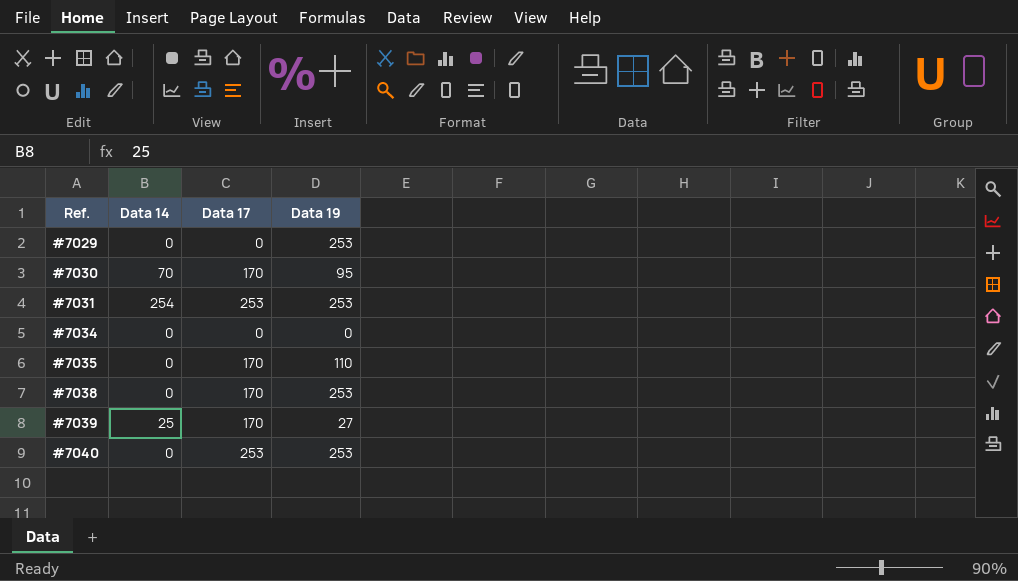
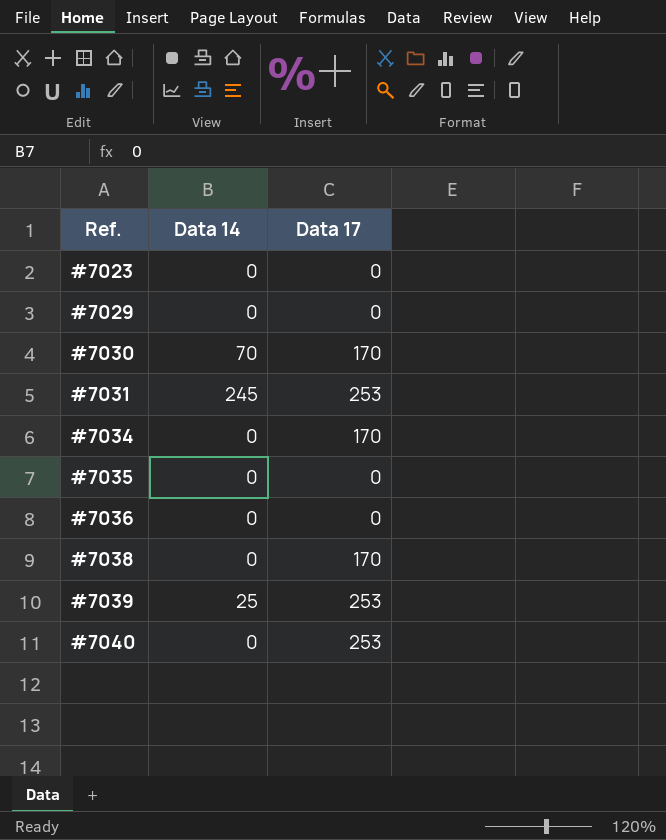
column Data 19 | position: 4 -> none
row #7023: none -> 0 | 0
#7031 | Data 14: 254 -> 245
#7034 | Data 17: 0 -> 170
#7035 | Data 17: 170 -> 0
row #7036: none -> 0 | 0
#7039 | Data 17: 170 -> 253

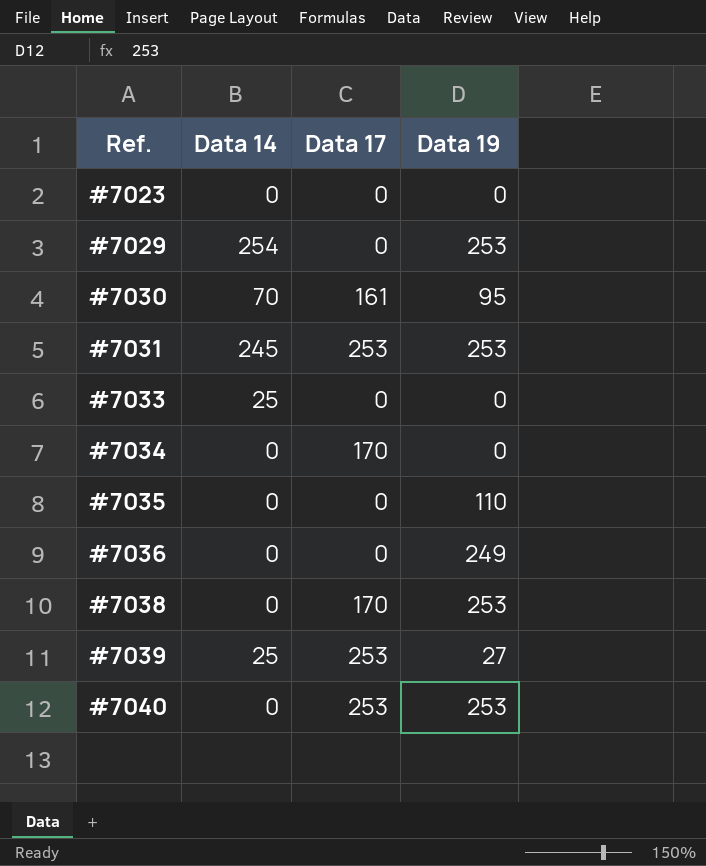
column Data 19 | position: none -> 4
#7029 | Data 14: 0 -> 254
#7030 | Data 17: 170 -> 161
row #7033: none -> 25 | 0 | 0

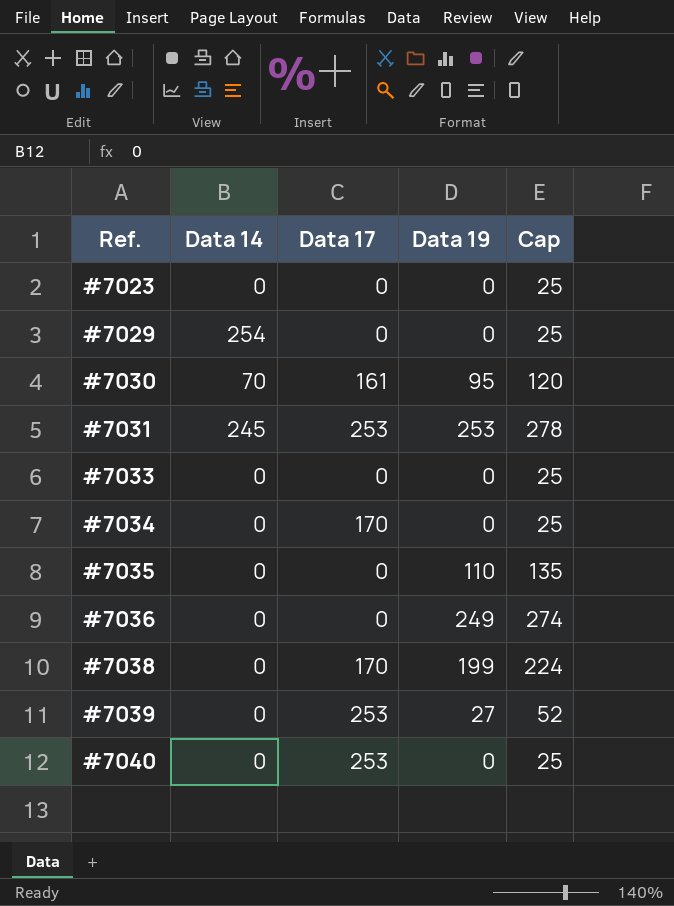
column Cap | formula: none -> [Data 19] + 25
#7029 | Data 19: 253 -> 0
#7033 | Data 14: 25 -> 0
#7038 | Data 19: 253 -> 199
#7039 | Data 14: 25 -> 0
#7040 | Data 19: 253 -> 0

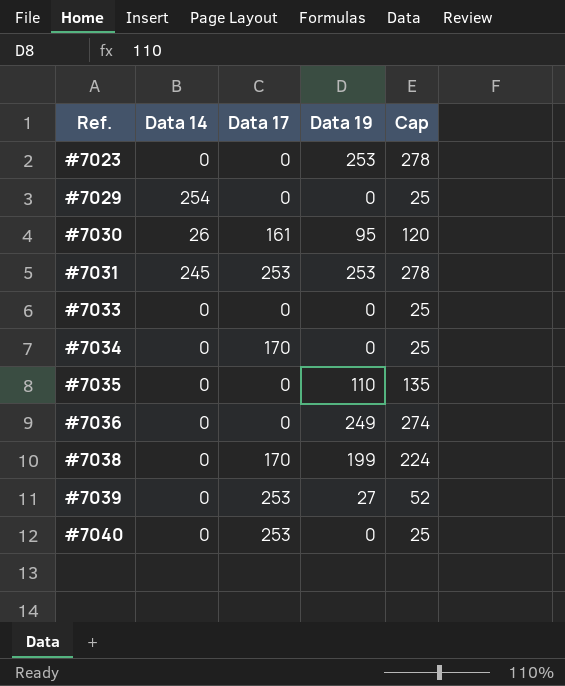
#7023 | Data 19: 0 -> 253
#7023 | Cap: 25 -> 278
#7030 | Data 14: 70 -> 26

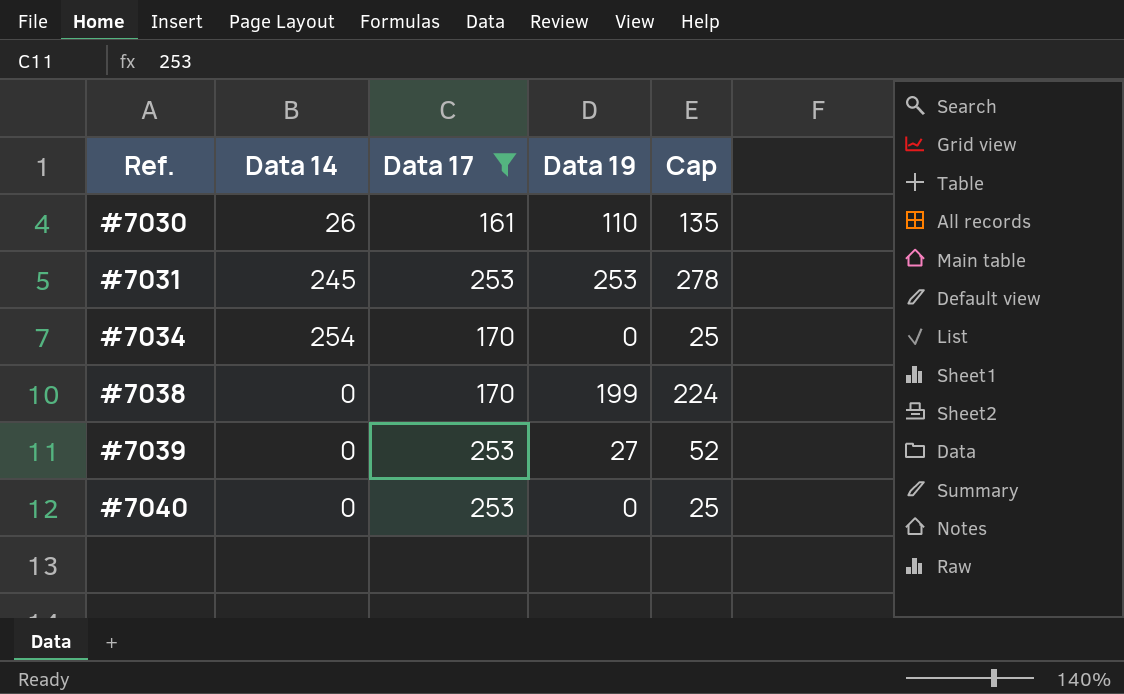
filter: none -> Data 17 != 0
#7030 | Data 19: 95 -> 110
#7030 | Cap: 120 -> 135
#7034 | Data 14: 0 -> 254

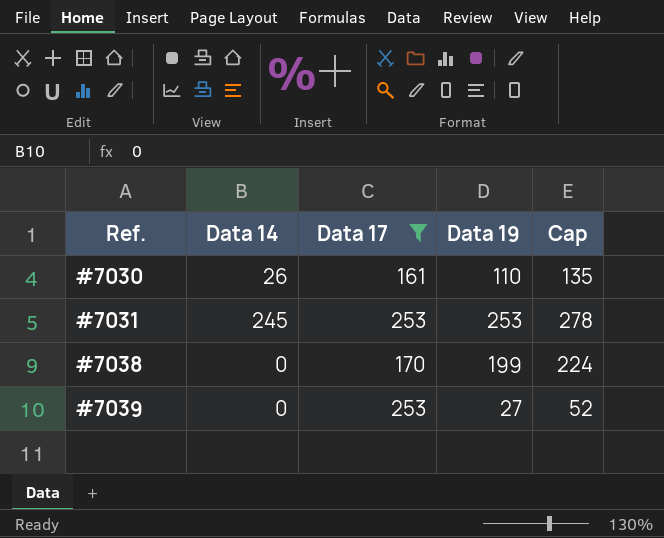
row #7034: 254 | 170 | 0 | 25 -> none
row #7040: 0 | 253 | 0 | 25 -> none

